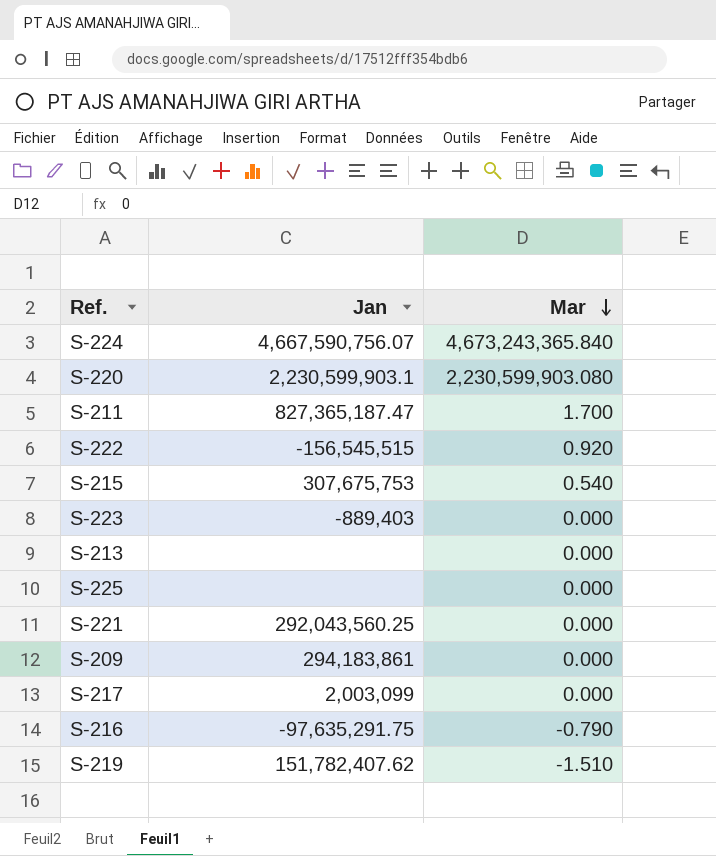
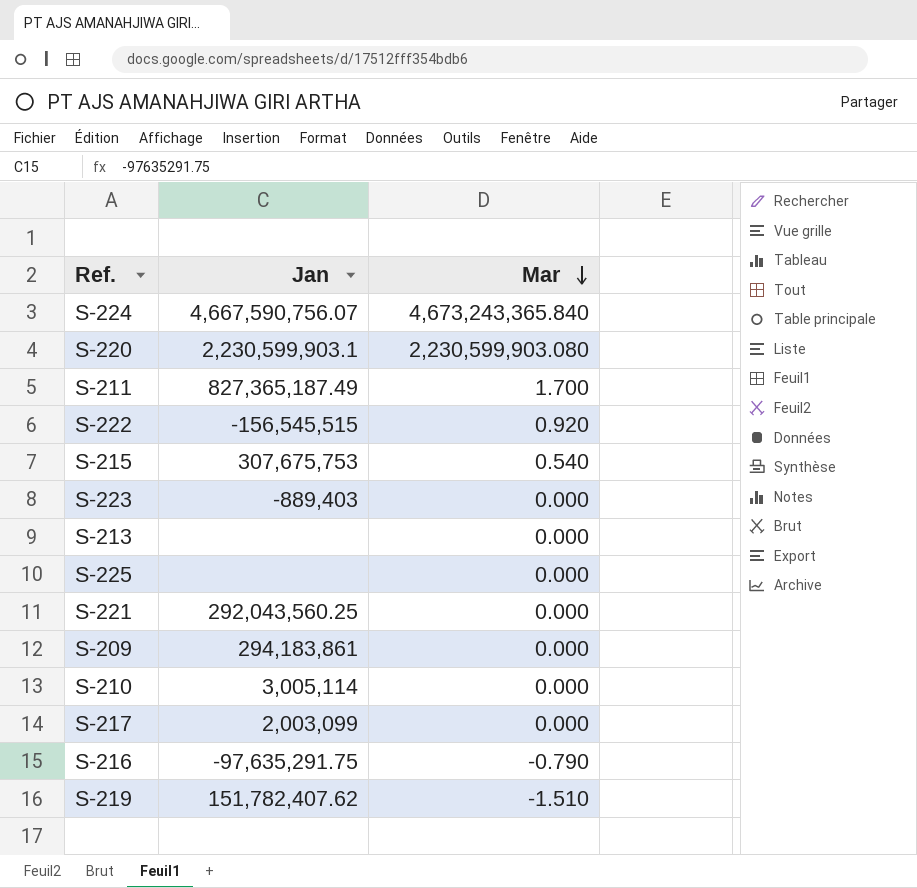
S-211 | Jan: 827,365,187.47 -> 827,365,187.49
row S-210: none -> 3,005,114 | 0.000

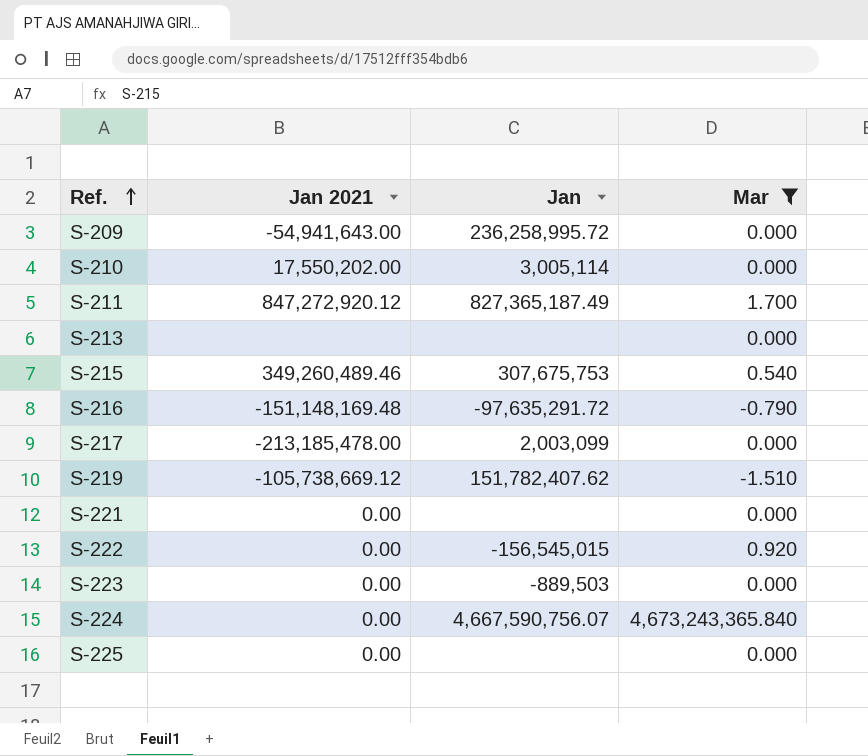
filter: none -> Mar != 2,230,599,903.080
row order: Mar descending -> Ref. ascending
column Jan 2021 | position: none -> 2
S-209 | Jan: 294,183,861 -> 236,258,995.72
S-216 | Jan: -97,635,291.75 -> -97,635,291.72
S-221 | Jan: 292,043,560.25 -> none
S-222 | Jan: -156,545,515 -> -156,545,015
S-223 | Jan: -889,403 -> -889,503

